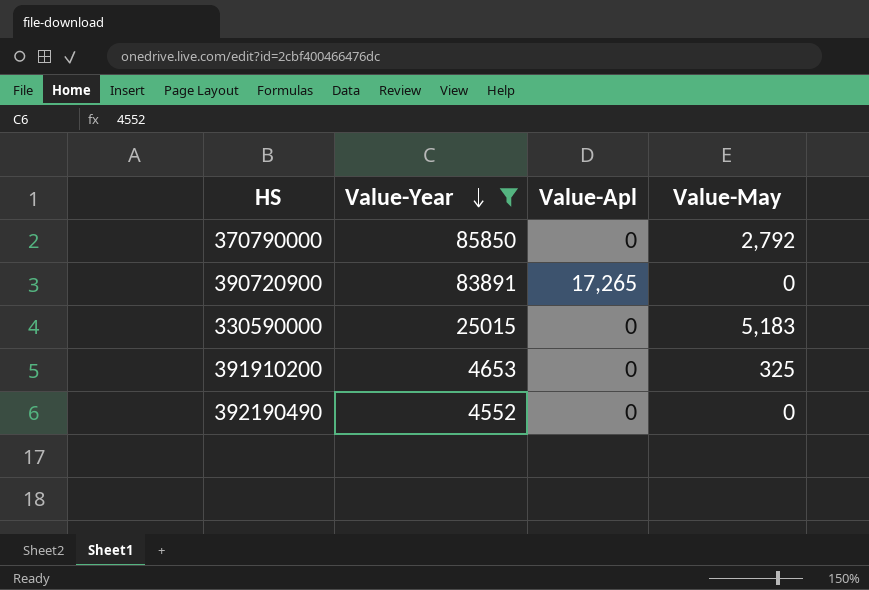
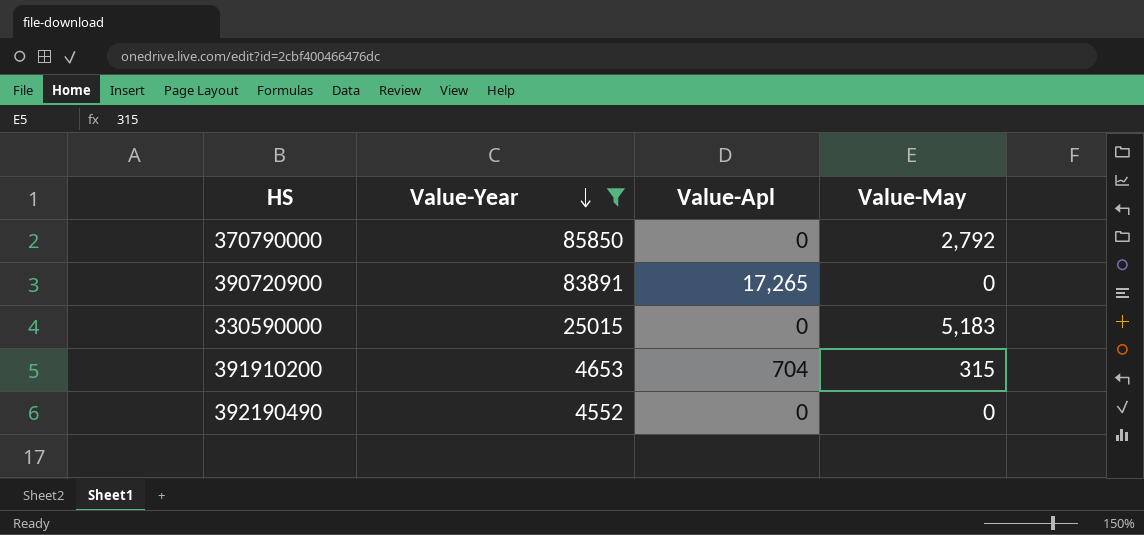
391910200 | Value-Apl: 0 -> 704
391910200 | Value-May: 325 -> 315

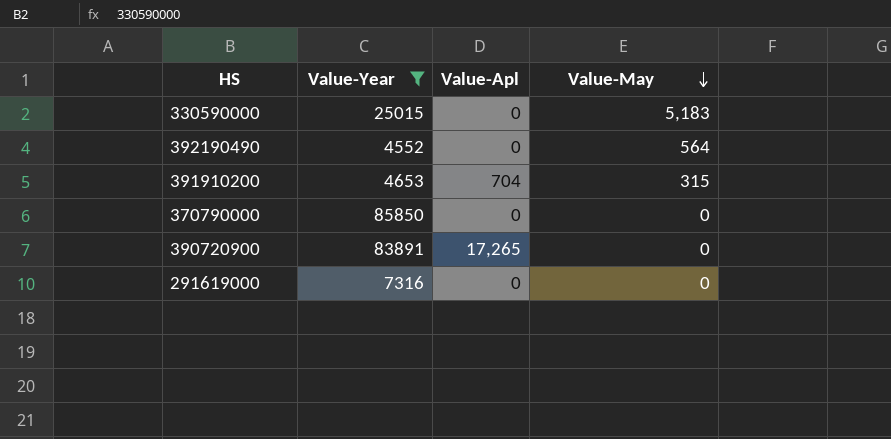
row order: Value-Year descending -> Value-May descending
392190490 | Value-May: 0 -> 564
370790000 | Value-May: 2,792 -> 0
row 291619000: none -> 7316 | 0 | 0

